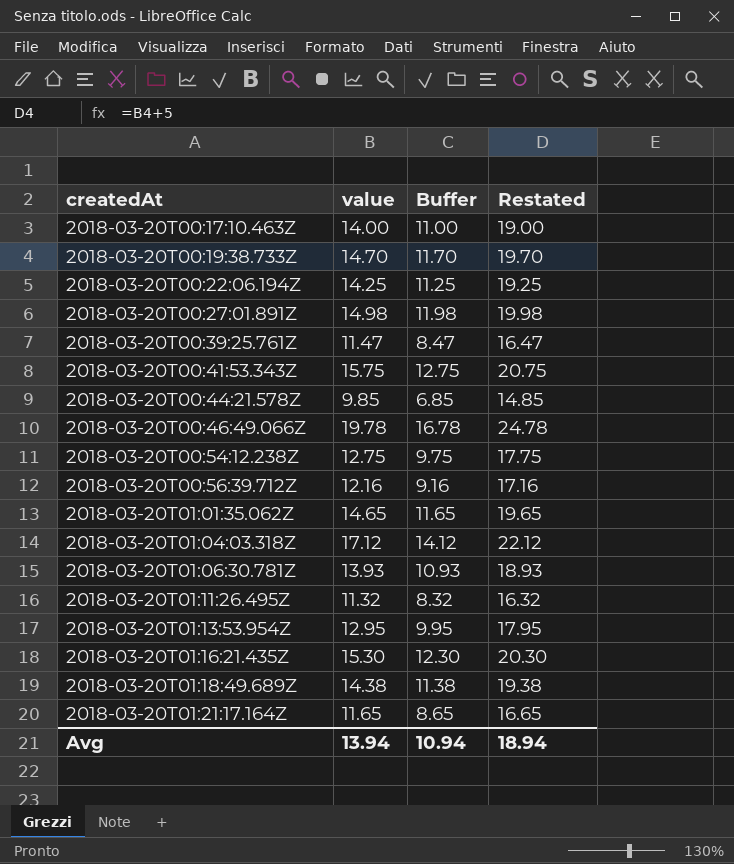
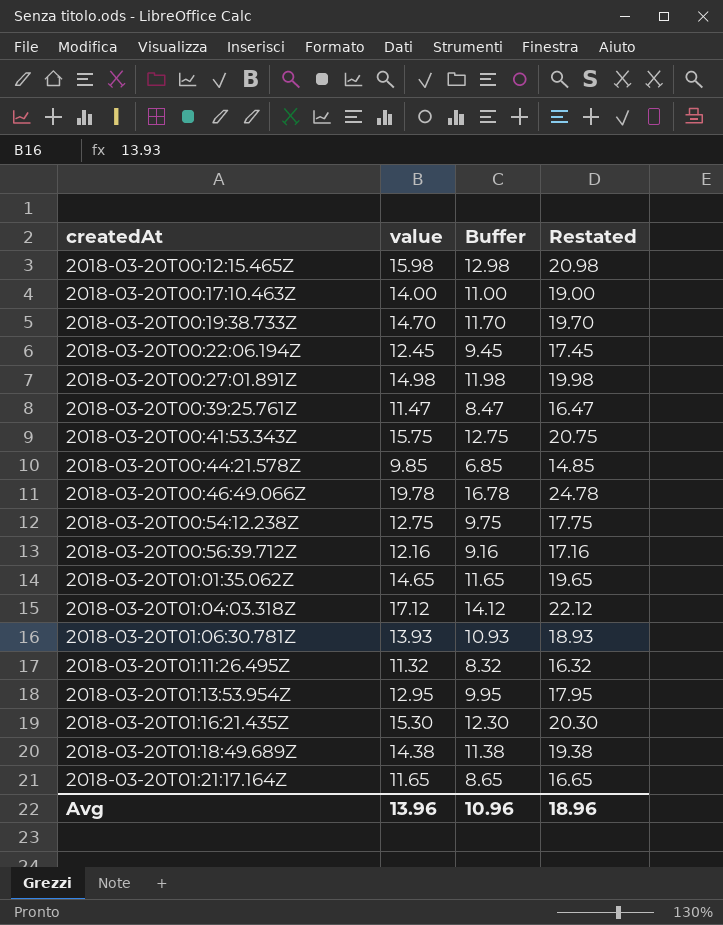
row 2018-03-20T00:12:15.465Z: none -> 15.98 | 12.98 | 20.98
2018-03-20T00:22:06.194Z | value: 14.25 -> 12.45
2018-03-20T00:22:06.194Z | Buffer: 11.25 -> 9.45
2018-03-20T00:22:06.194Z | Restated: 19.25 -> 17.45
Avg | value: 13.94 -> 13.96
Avg | Buffer: 10.94 -> 10.96
Avg | Restated: 18.94 -> 18.96

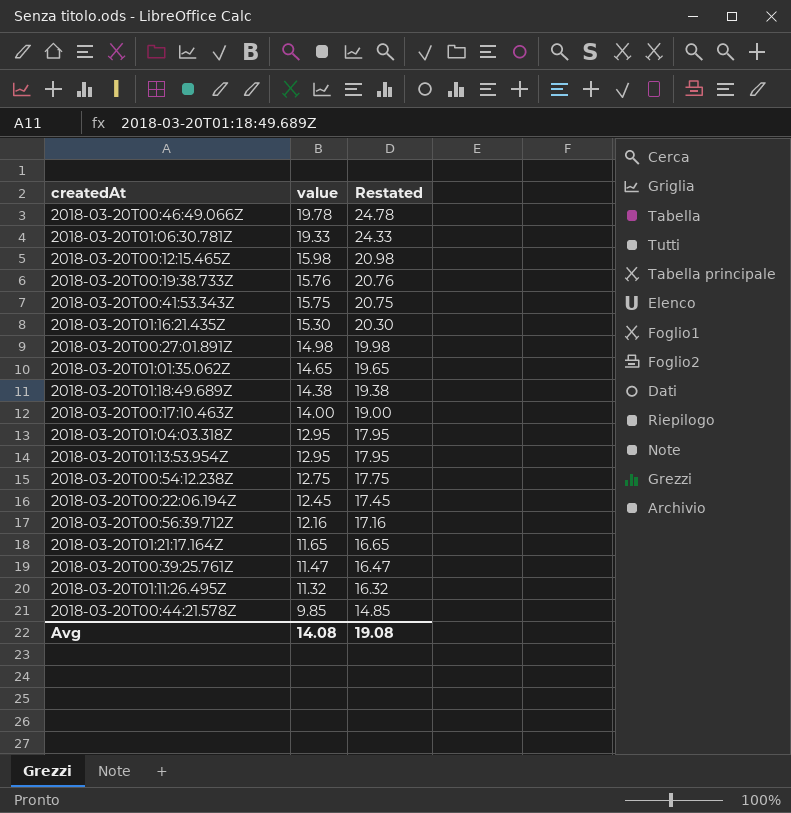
row order: createdAt ascending -> value descending
column Buffer | formula: [value] - 3 -> none
2018-03-20T01:06:30.781Z | value: 13.93 -> 19.33
2018-03-20T01:06:30.781Z | Restated: 18.93 -> 24.33
2018-03-20T00:19:38.733Z | value: 14.70 -> 15.76
2018-03-20T00:19:38.733Z | Restated: 19.70 -> 20.76
2018-03-20T01:04:03.318Z | value: 17.12 -> 12.95
2018-03-20T01:04:03.318Z | Restated: 22.12 -> 17.95
Avg | value: 13.96 -> 14.08
Avg | Restated: 18.96 -> 19.08

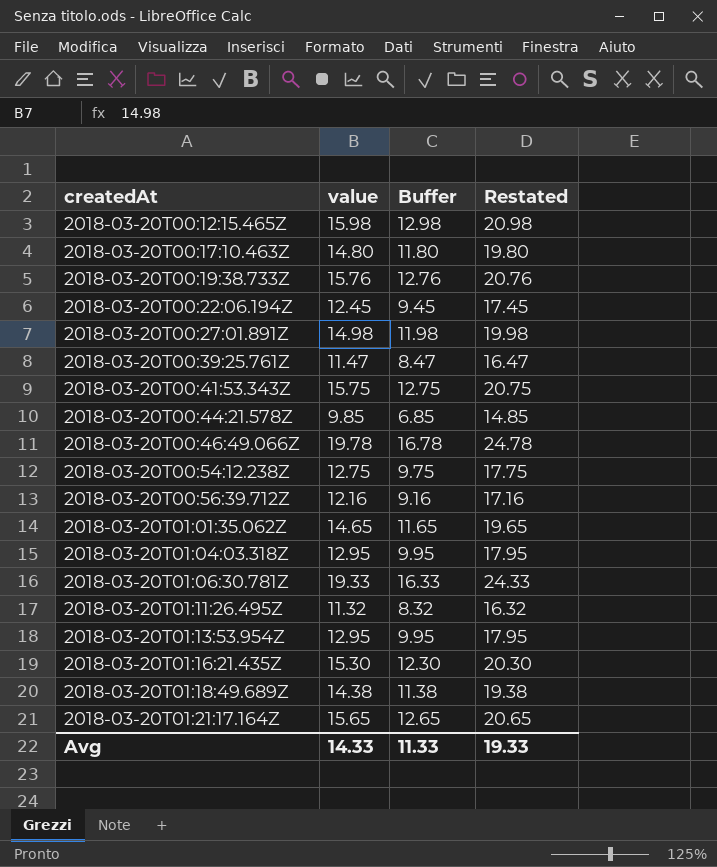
row order: value descending -> createdAt ascending
column Buffer | formula: none -> [value] - 3
2018-03-20T00:17:10.463Z | value: 14.00 -> 14.80
2018-03-20T00:17:10.463Z | Restated: 19.00 -> 19.80
2018-03-20T01:21:17.164Z | value: 11.65 -> 15.65
2018-03-20T01:21:17.164Z | Restated: 16.65 -> 20.65
Avg | value: 14.08 -> 14.33
Avg | Restated: 19.08 -> 19.33

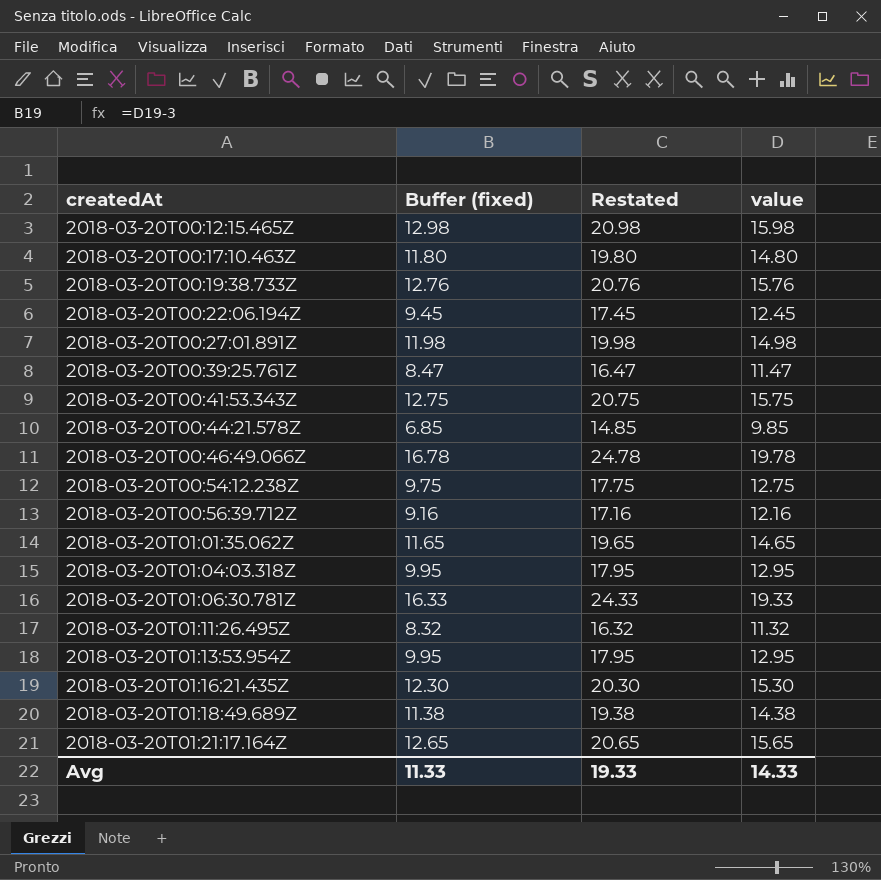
column name: Buffer -> Buffer (fixed)
column value | position: 2 -> 4

